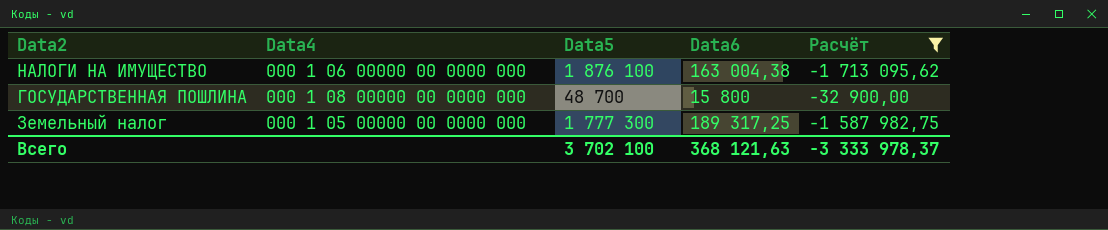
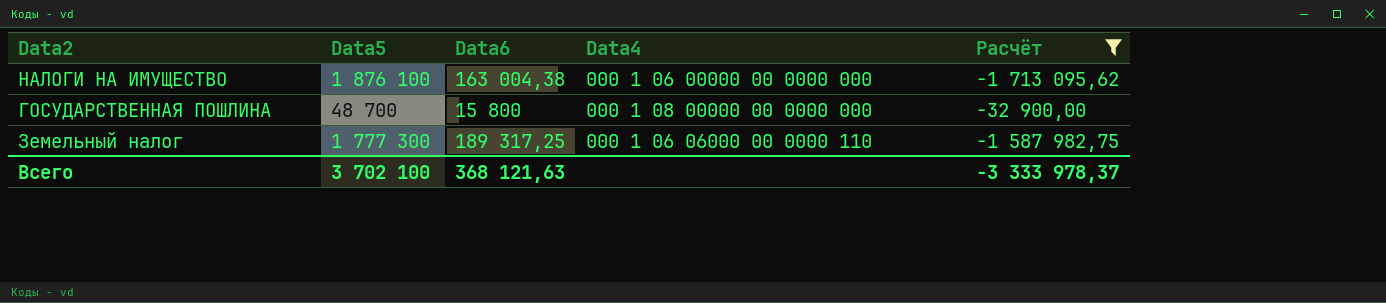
column Data4 | position: 2 -> 4
Земельный налог | Data4: 000 1 05 00000 00 0000 000 -> 000 1 06 06000 00 0000 110

